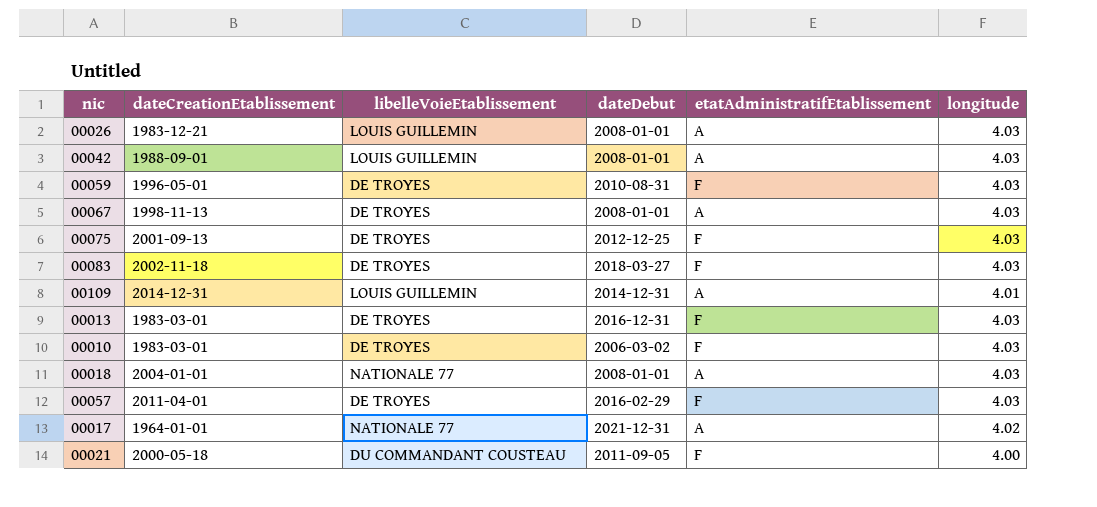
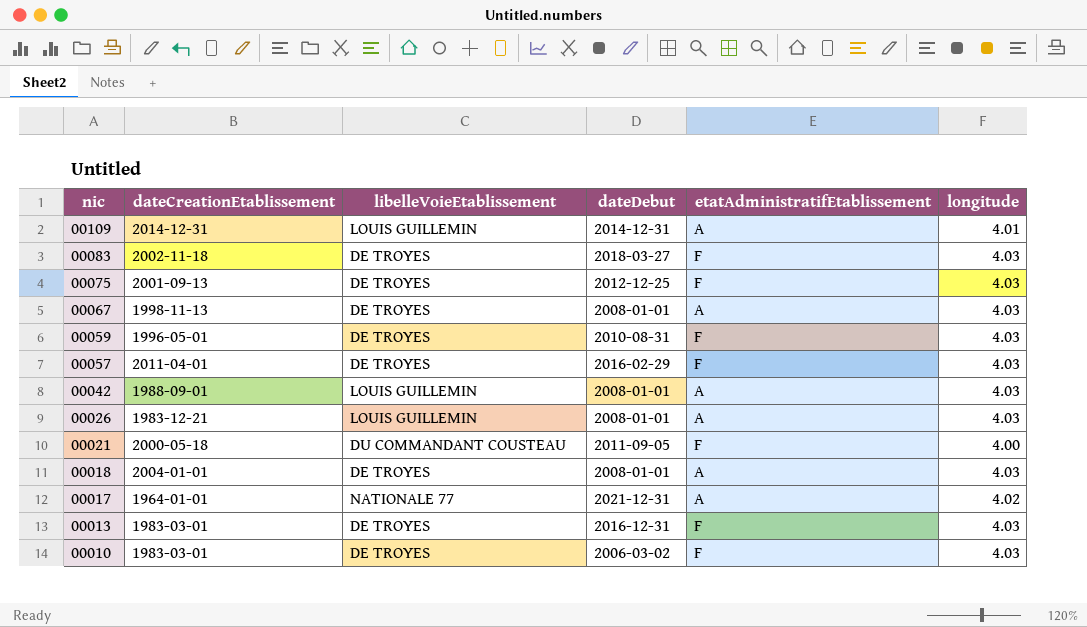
row order: none -> nic descending
00018 | libelleVoieEtablissement: NATIONALE 77 -> DE TROYES

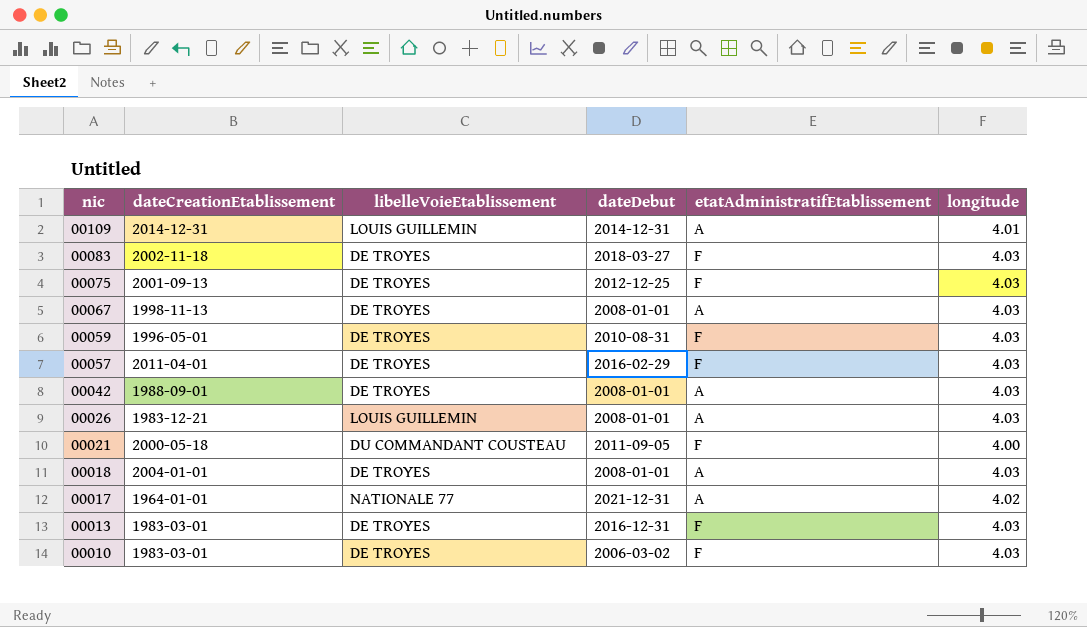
00042 | libelleVoieEtablissement: LOUIS GUILLEMIN -> DE TROYES

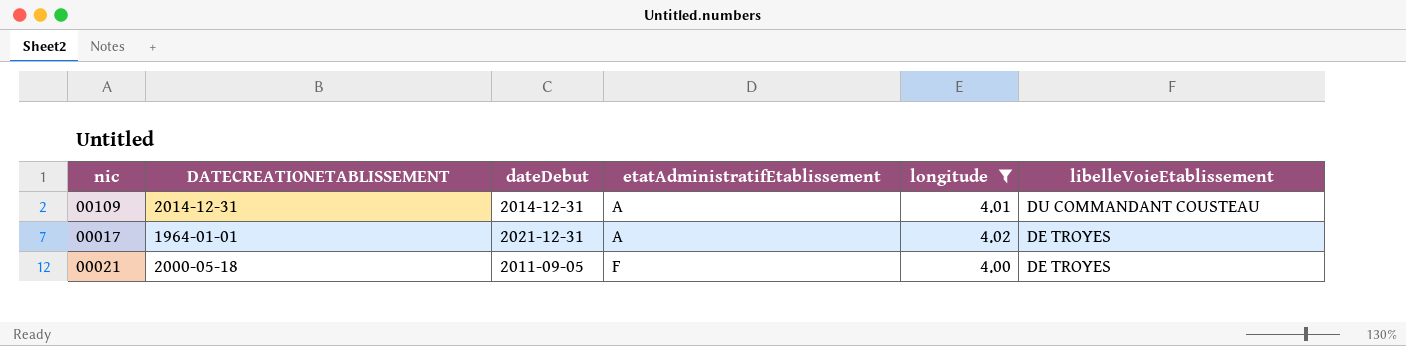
filter: none -> longitude != 4.03
row order: nic descending -> etatAdministratifEtablissement ascending
column name: dateCreationEtablissement -> DATECREATIONETABLISSEMENT
column libelleVoieEtablissement | position: 3 -> 6
00109 | libelleVoieEtablissement: LOUIS GUILLEMIN -> DU COMMANDANT COUSTEAU
00017 | libelleVoieEtablissement: NATIONALE 77 -> DE TROYES
00021 | libelleVoieEtablissement: DU COMMANDANT COUSTEAU -> DE TROYES

